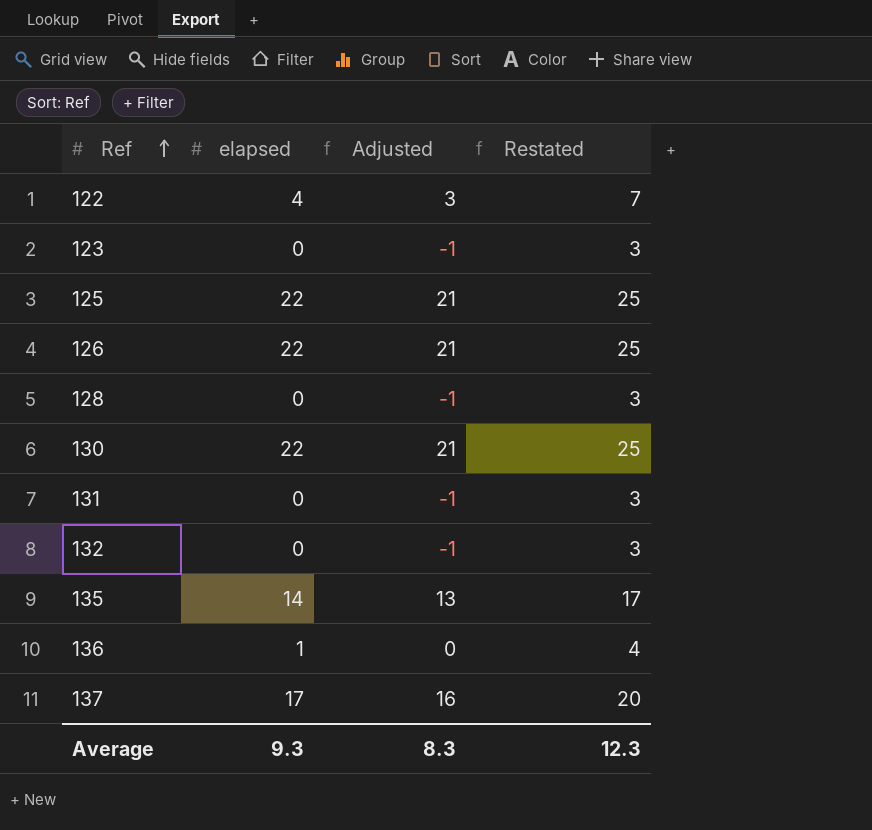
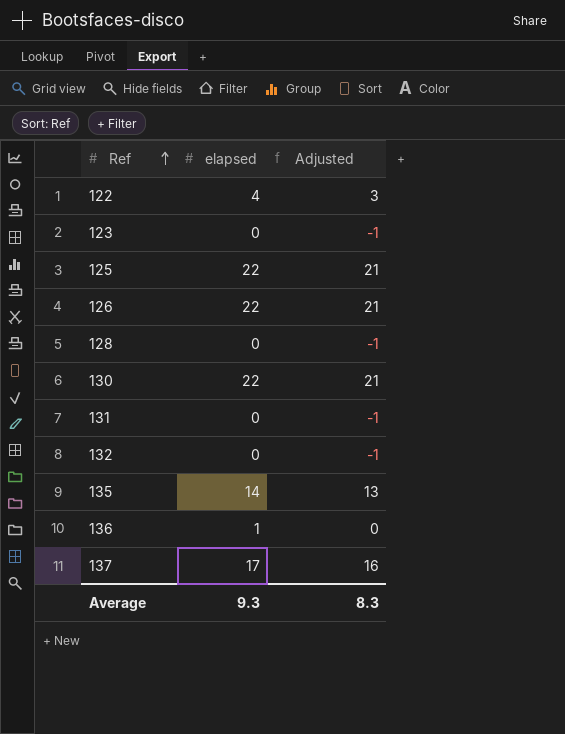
column Restated | formula: [elapsed] + 3 -> none

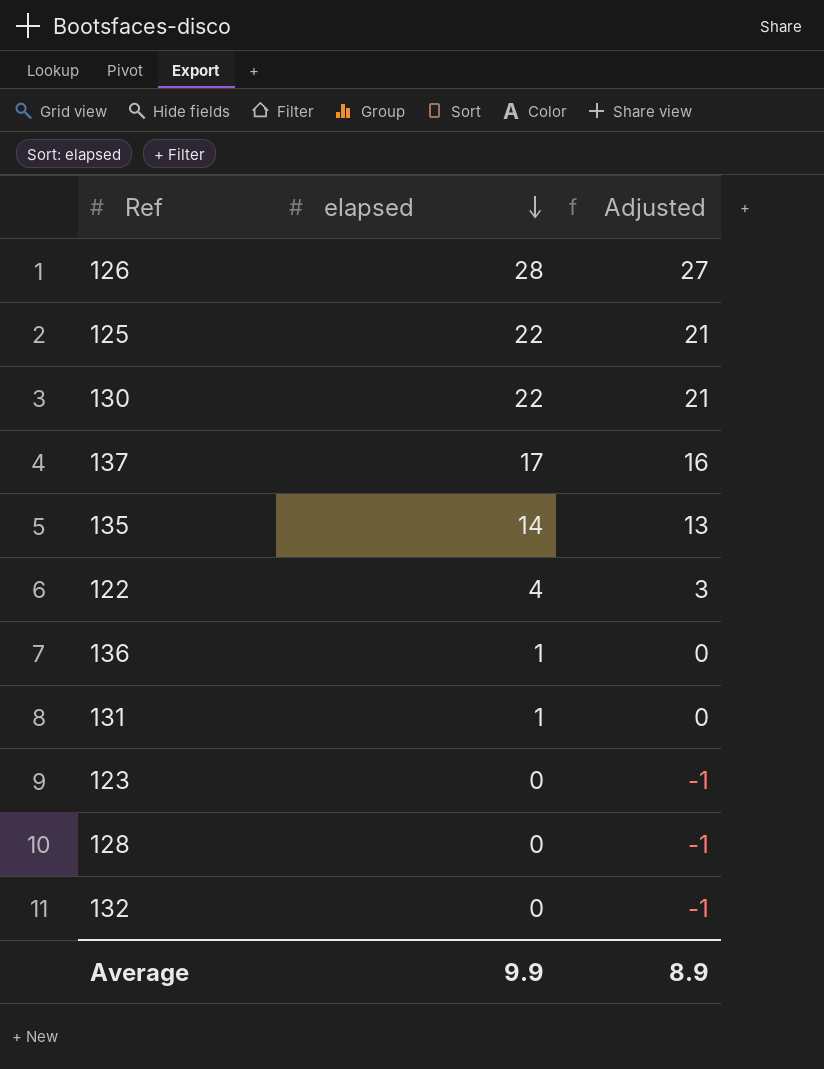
row order: Ref ascending -> elapsed descending
126 | elapsed: 22 -> 28
126 | Adjusted: 21 -> 27
131 | elapsed: 0 -> 1
131 | Adjusted: -1 -> 0
Average | elapsed: 9.3 -> 9.9
Average | Adjusted: 8.3 -> 8.9

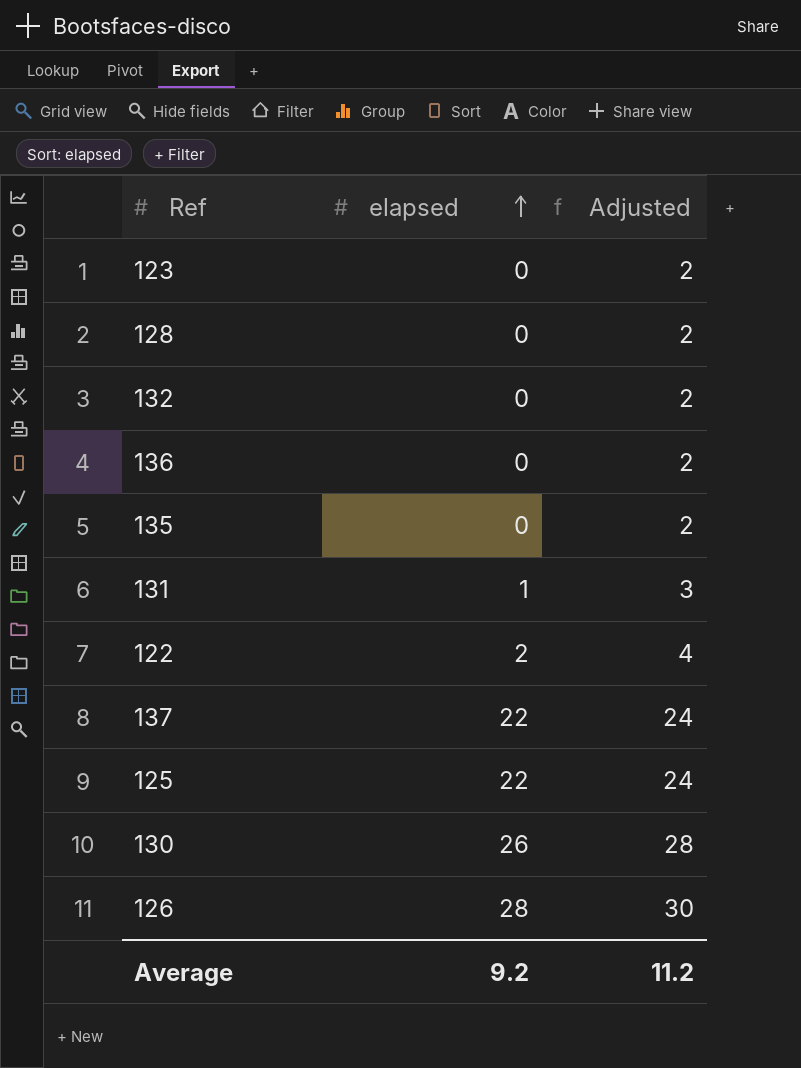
row order: elapsed descending -> elapsed ascending
column Adjusted | formula: [elapsed] - 1 -> [elapsed] + 2
136 | elapsed: 1 -> 0
135 | elapsed: 14 -> 0
122 | elapsed: 4 -> 2
137 | elapsed: 17 -> 22
130 | elapsed: 22 -> 26
Average | elapsed: 9.9 -> 9.2
Average | Adjusted: 8.9 -> 11.2

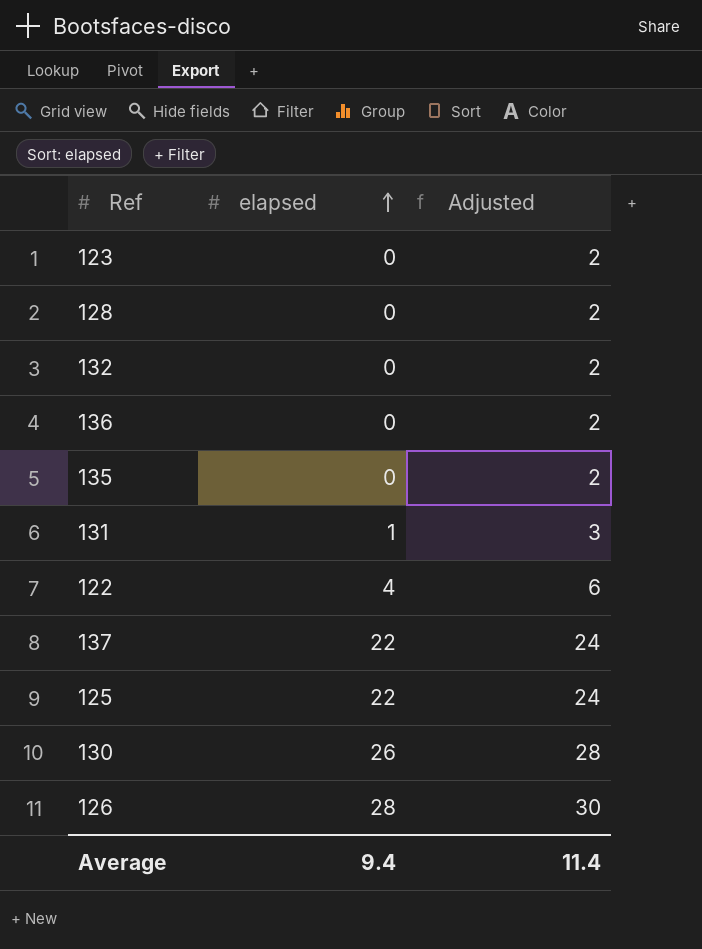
122 | elapsed: 2 -> 4
122 | Adjusted: 4 -> 6
Average | elapsed: 9.2 -> 9.4
Average | Adjusted: 11.2 -> 11.4

